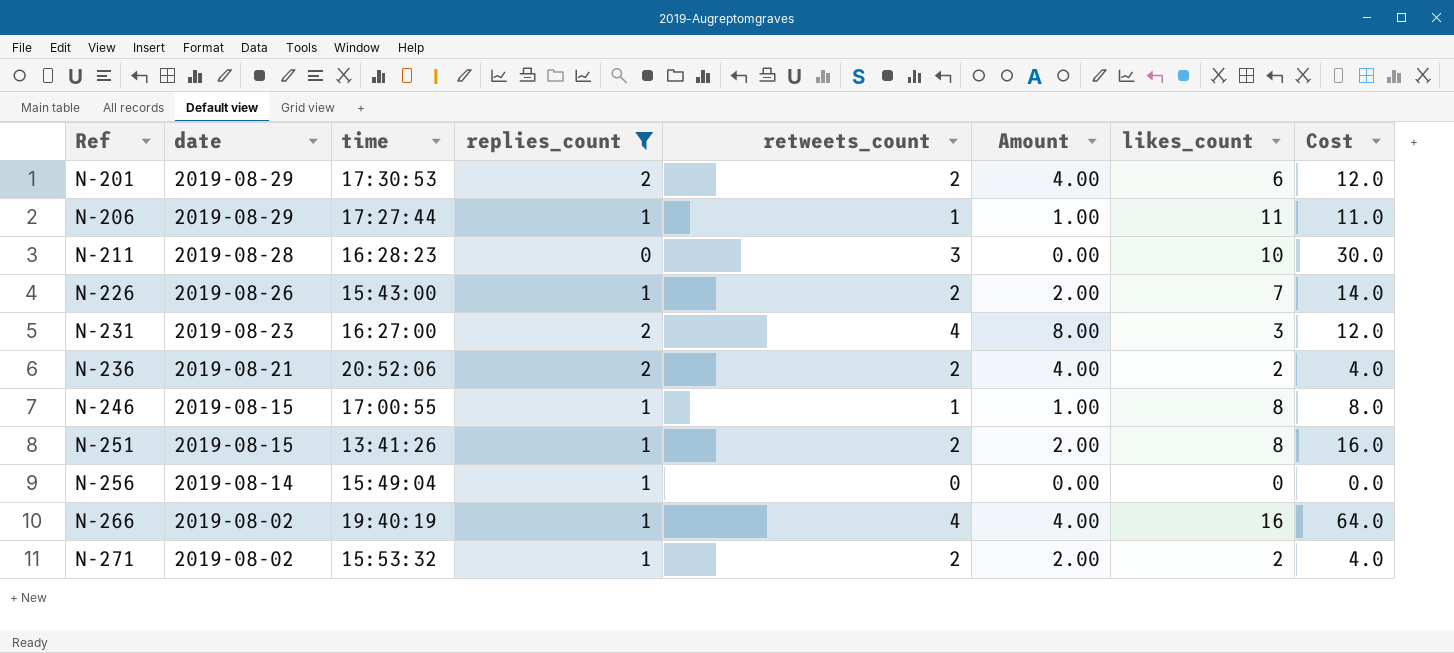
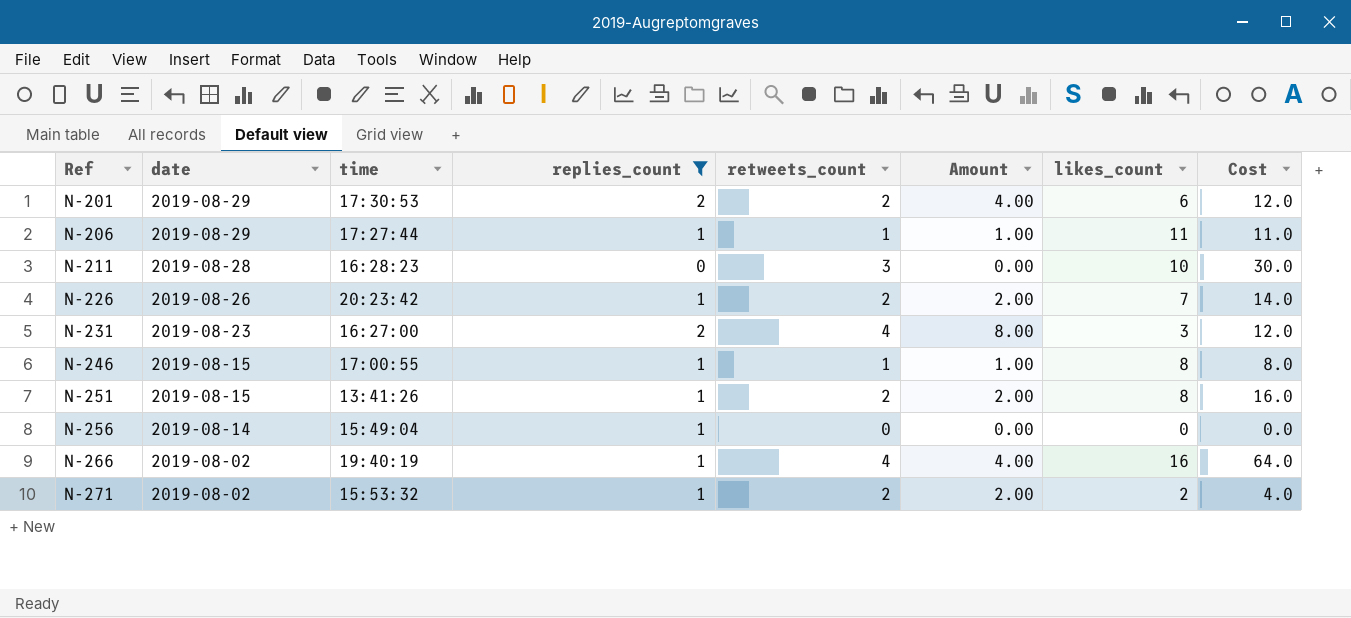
row N-236: 2019-08-21 | 20:52:06 | 2 | 2 | 4.00 | 2 | 4.0 -> none
N-226 | time: 15:43:00 -> 20:23:42

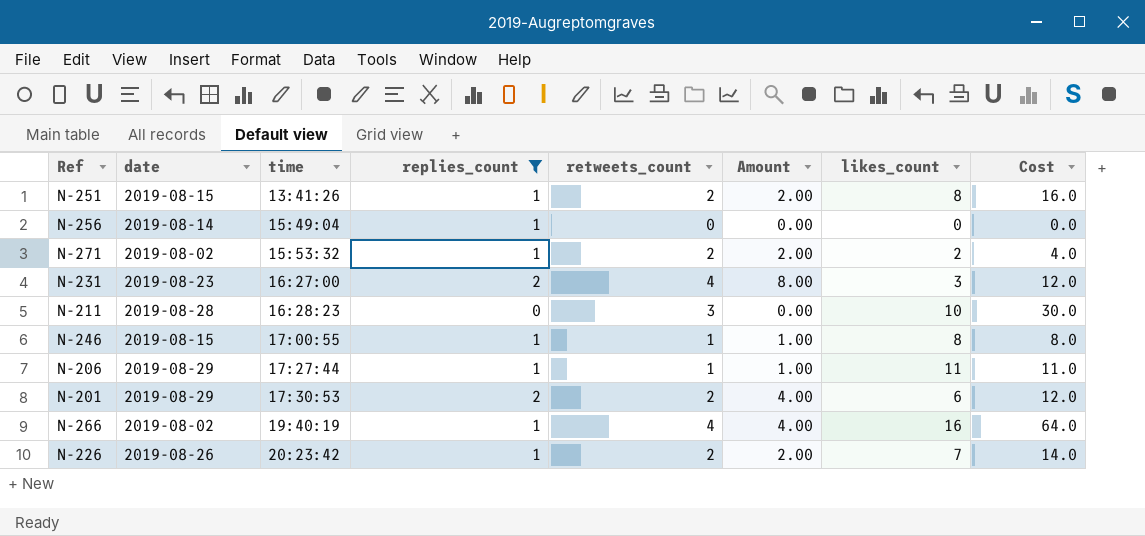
row order: Ref ascending -> time ascending

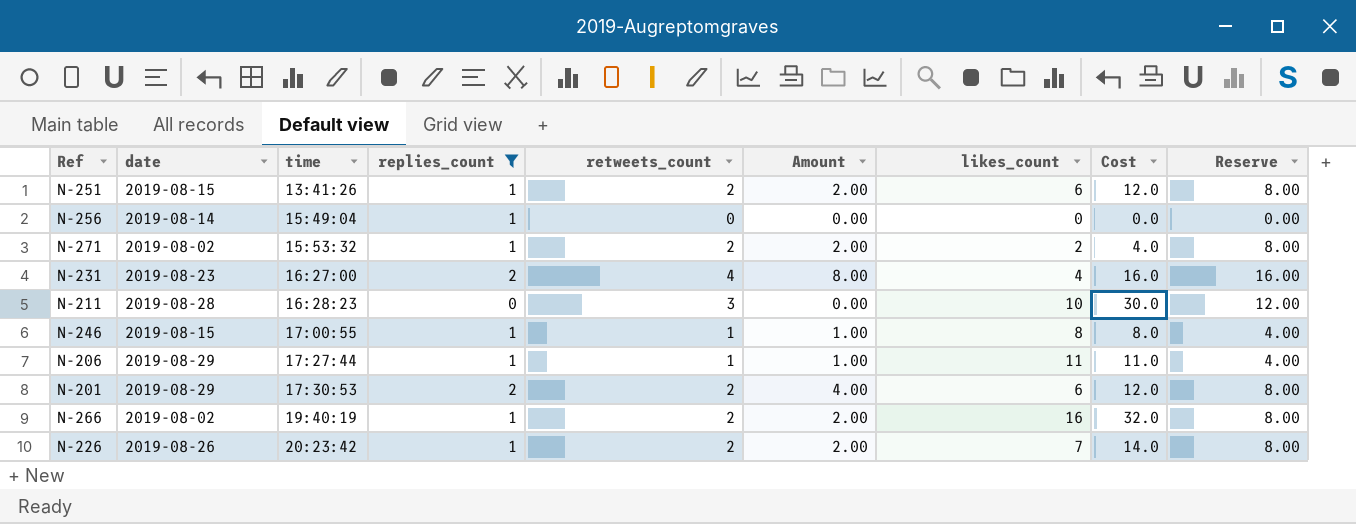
column Reserve | formula: none -> [retweets_count] * 4
N-251 | likes_count: 8 -> 6
N-251 | Cost: 16.0 -> 12.0
N-231 | likes_count: 3 -> 4
N-231 | Cost: 12.0 -> 16.0
N-266 | retweets_count: 4 -> 2
N-266 | Amount: 4.00 -> 2.00
N-266 | Cost: 64.0 -> 32.0

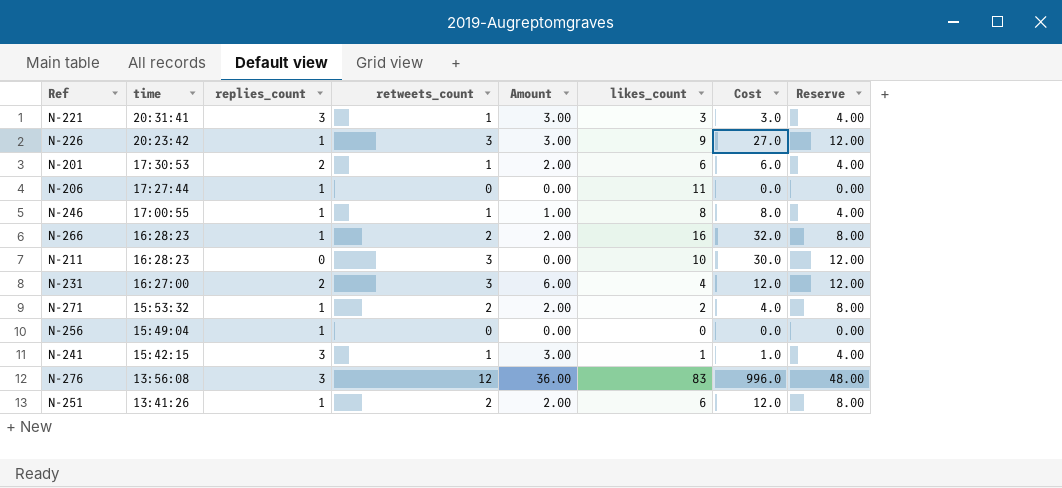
filter: replies_count != 3 -> none
row order: time ascending -> time descending
column date | position: 2 -> none
N-226 | retweets_count: 2 -> 3
N-226 | Amount: 2.00 -> 3.00
N-226 | likes_count: 7 -> 9
N-226 | Cost: 14.0 -> 27.0
N-226 | Reserve: 8.00 -> 12.00
N-201 | retweets_count: 2 -> 1
N-201 | Amount: 4.00 -> 2.00
N-201 | Cost: 12.0 -> 6.0
N-201 | Reserve: 8.00 -> 4.00
N-206 | retweets_count: 1 -> 0
N-206 | Amount: 1.00 -> 0.00
N-206 | Cost: 11.0 -> 0.0
N-206 | Reserve: 4.00 -> 0.00
N-266 | time: 19:40:19 -> 16:28:23
N-231 | retweets_count: 4 -> 3
N-231 | Amount: 8.00 -> 6.00
N-231 | Cost: 16.0 -> 12.0
N-231 | Reserve: 16.00 -> 12.00

